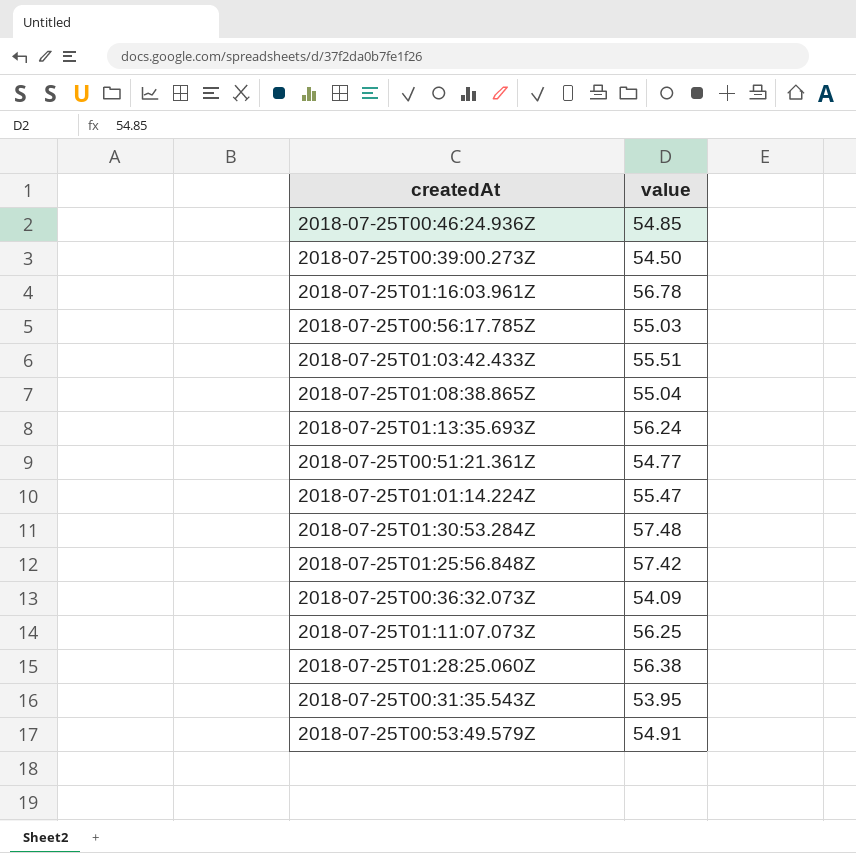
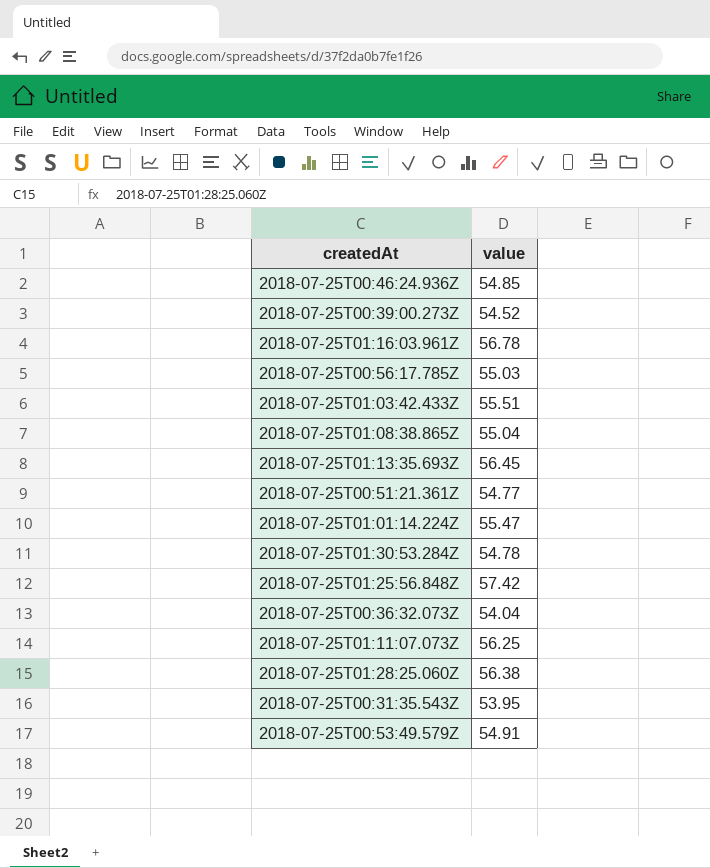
2018-07-25T00:39:00.273Z | value: 54.50 -> 54.52
2018-07-25T01:13:35.693Z | value: 56.24 -> 56.45
2018-07-25T01:30:53.284Z | value: 57.48 -> 54.78
2018-07-25T00:36:32.073Z | value: 54.09 -> 54.04

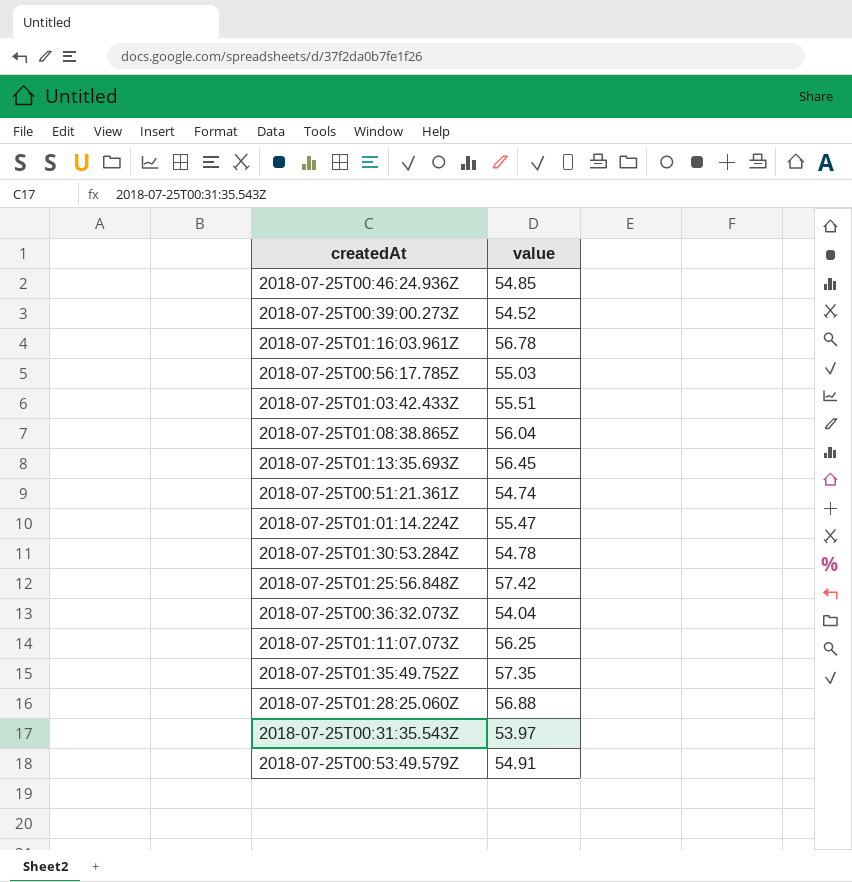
2018-07-25T01:08:38.865Z | value: 55.04 -> 56.04
2018-07-25T00:51:21.361Z | value: 54.77 -> 54.74
row 2018-07-25T01:35:49.752Z: none -> 57.35
2018-07-25T01:28:25.060Z | value: 56.38 -> 56.88
2018-07-25T00:31:35.543Z | value: 53.95 -> 53.97

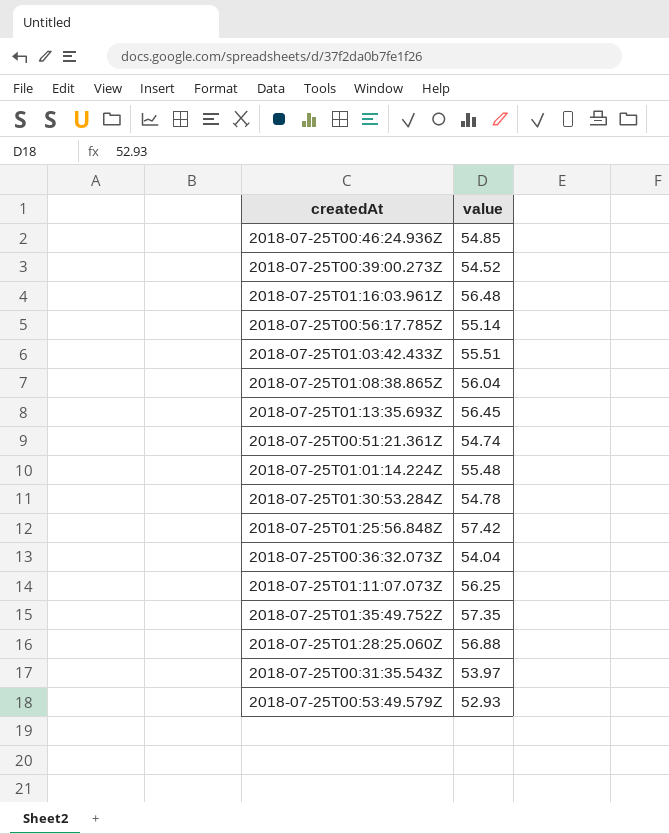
2018-07-25T01:16:03.961Z | value: 56.78 -> 56.48
2018-07-25T00:56:17.785Z | value: 55.03 -> 55.14
2018-07-25T01:01:14.224Z | value: 55.47 -> 55.48
2018-07-25T00:53:49.579Z | value: 54.91 -> 52.93

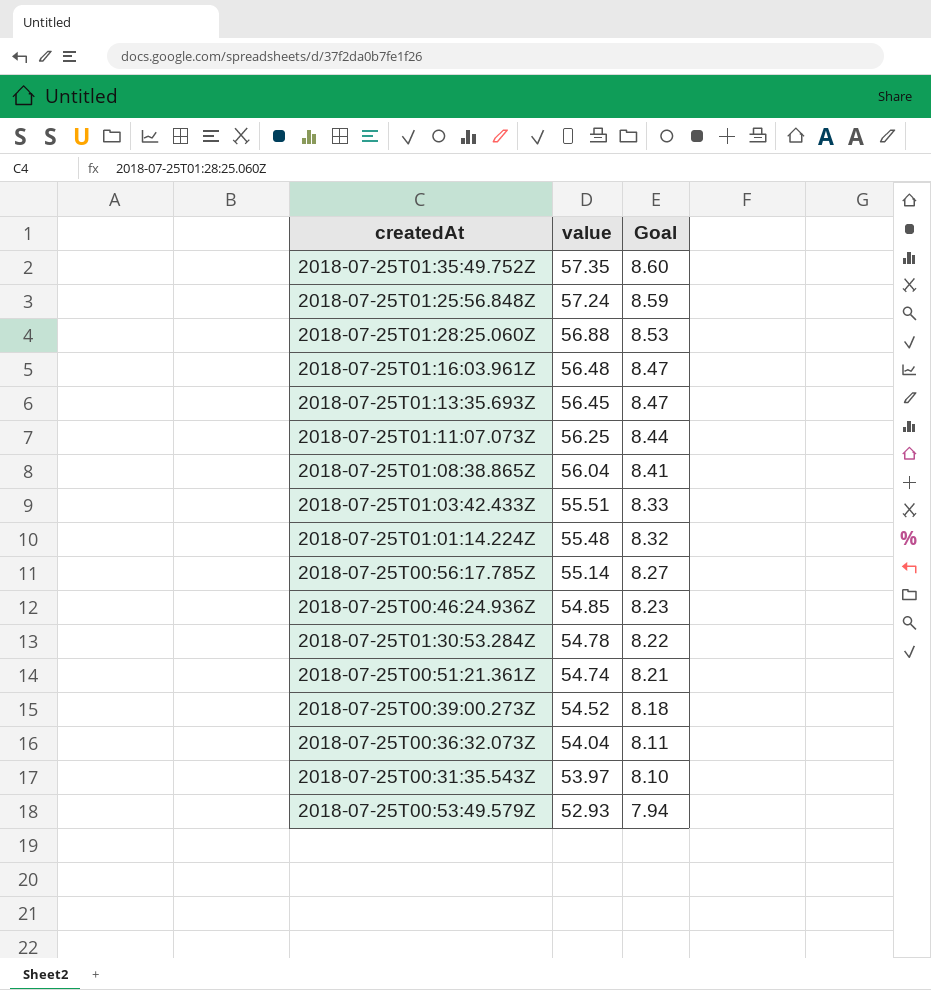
row order: none -> value descending
column Goal | formula: none -> [value] * 0.15
2018-07-25T01:25:56.848Z | value: 57.42 -> 57.24

